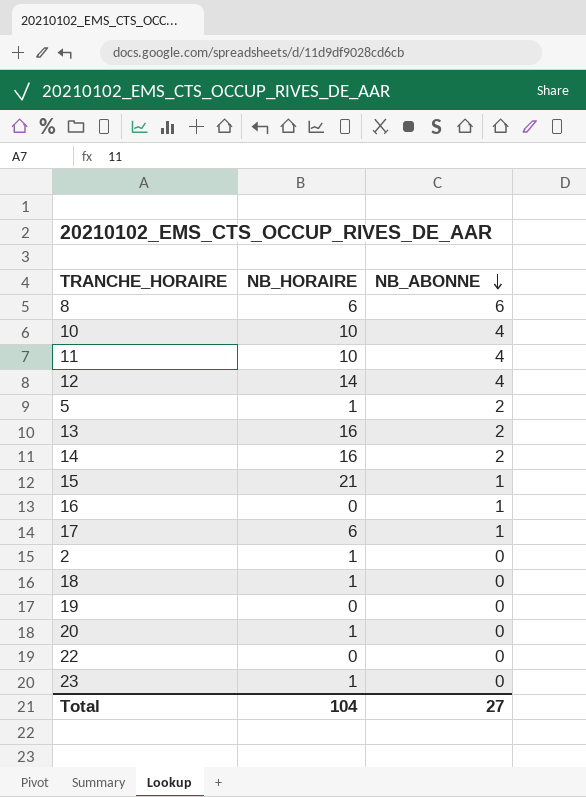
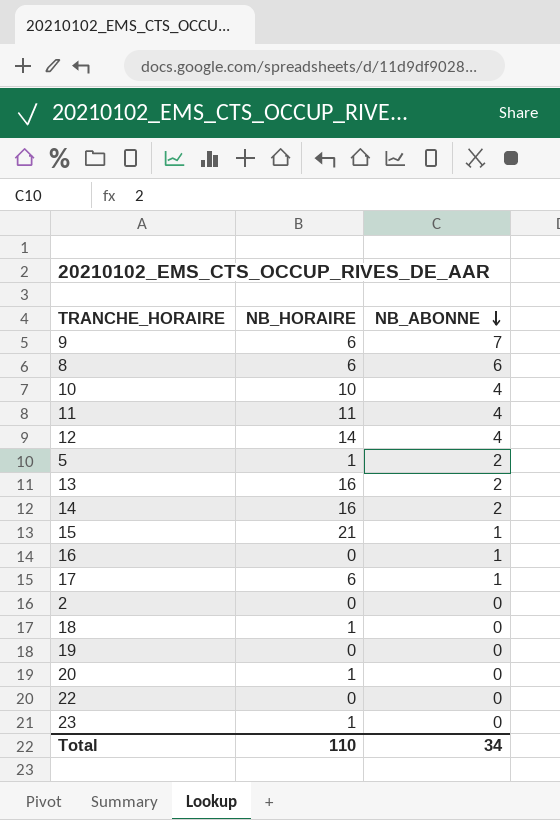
row 9: none -> 6 | 7
11 | NB_HORAIRE: 10 -> 11
2 | NB_HORAIRE: 1 -> 0
Total | NB_HORAIRE: 104 -> 110
Total | NB_ABONNE: 27 -> 34

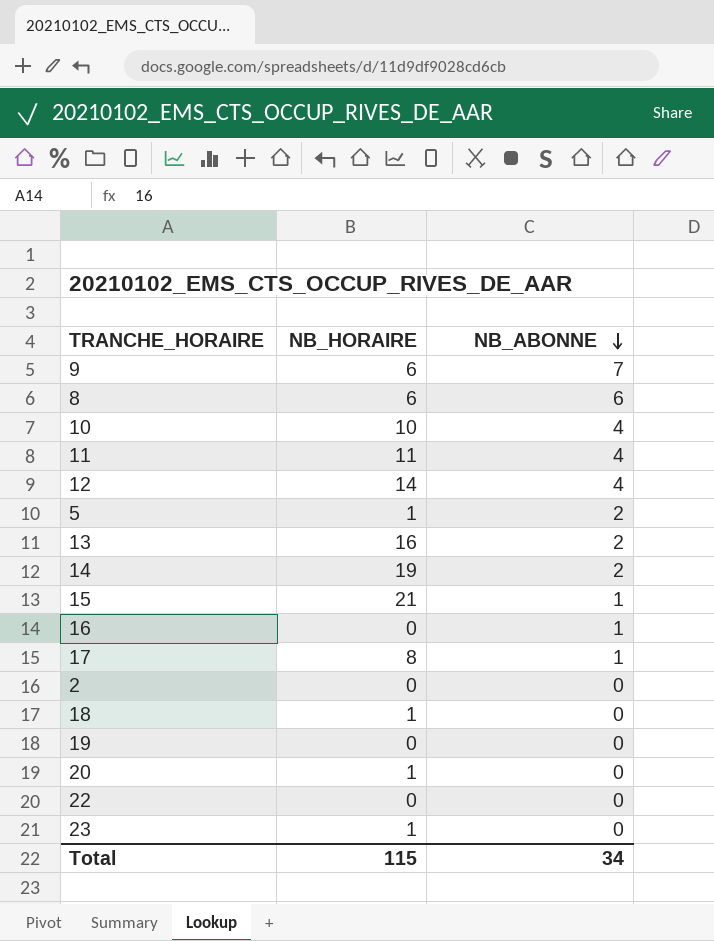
14 | NB_HORAIRE: 16 -> 19
17 | NB_HORAIRE: 6 -> 8
Total | NB_HORAIRE: 110 -> 115

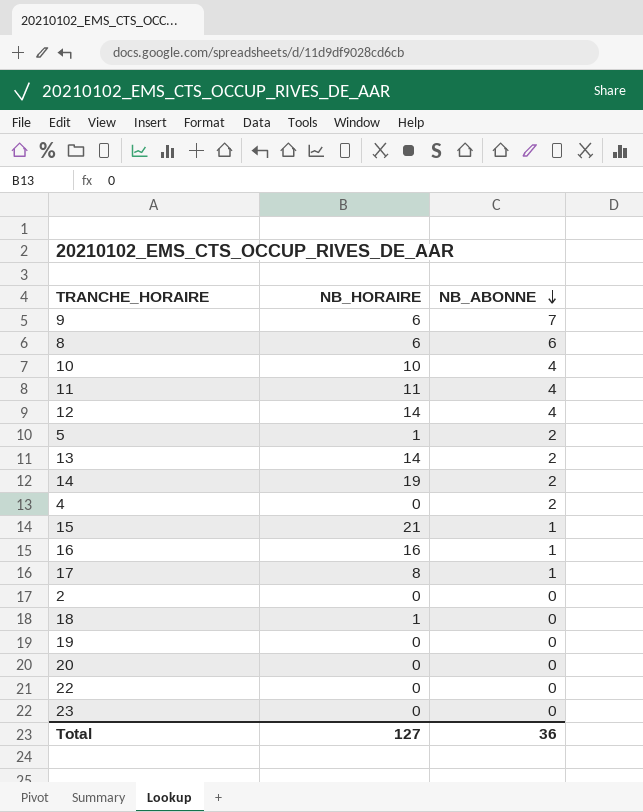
13 | NB_HORAIRE: 16 -> 14
row 4: none -> 0 | 2
16 | NB_HORAIRE: 0 -> 16
20 | NB_HORAIRE: 1 -> 0
23 | NB_HORAIRE: 1 -> 0
Total | NB_HORAIRE: 115 -> 127
Total | NB_ABONNE: 34 -> 36

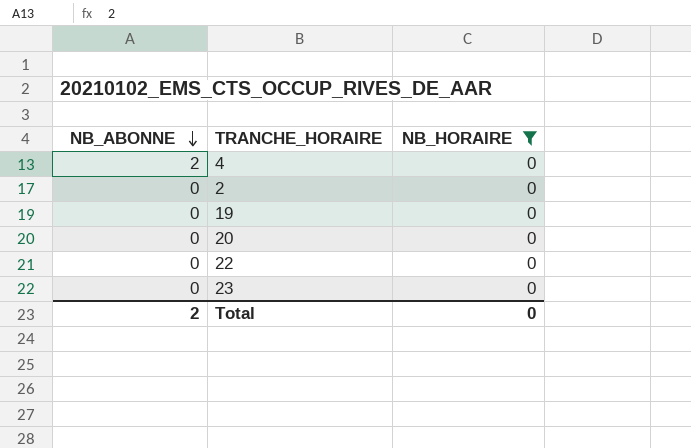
filter: none -> NB_HORAIRE = 0
column NB_ABONNE | position: 3 -> 1
Total | NB_ABONNE: 36 -> 2
Total | NB_HORAIRE: 127 -> 0

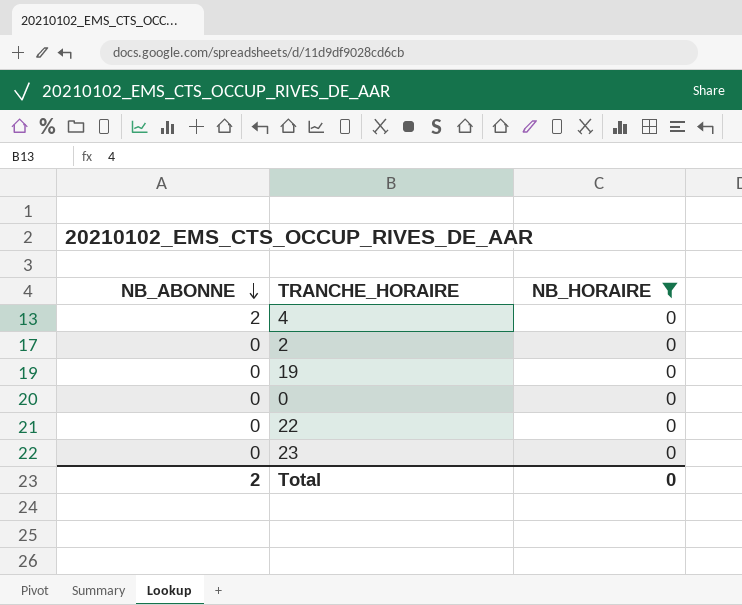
row 20: 0 | 0 -> none
row 0: none -> 0 | 0

